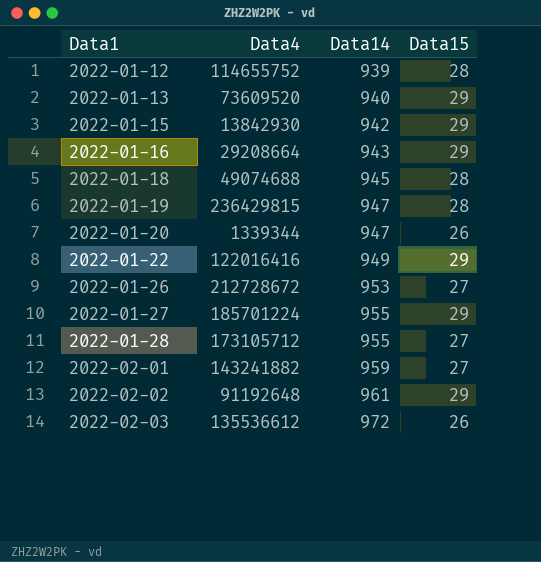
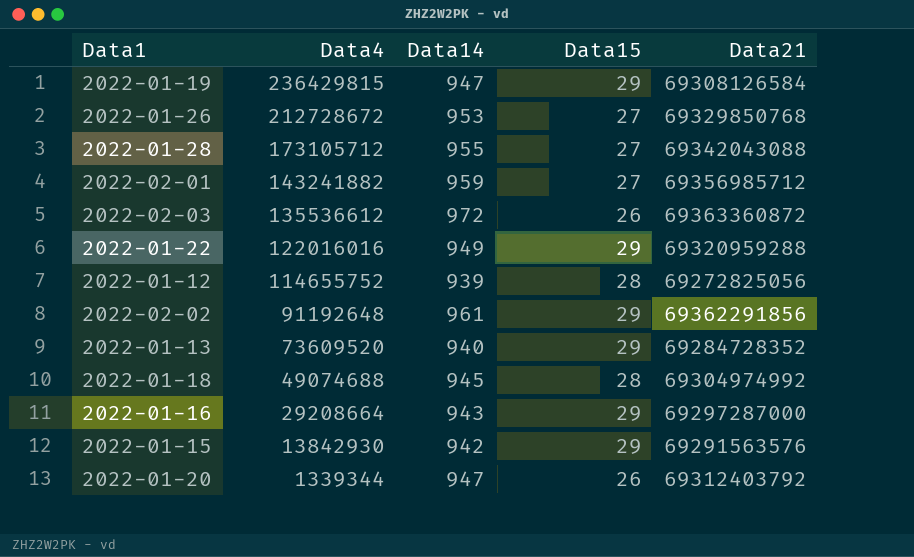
row order: Data1 ascending -> Data4 descending
column Data21 | position: none -> 5
row 2022-01-27: 185701224 | 955 | 29 -> none
2022-01-19 | Data15: 28 -> 29
2022-01-22 | Data4: 122016416 -> 122016016

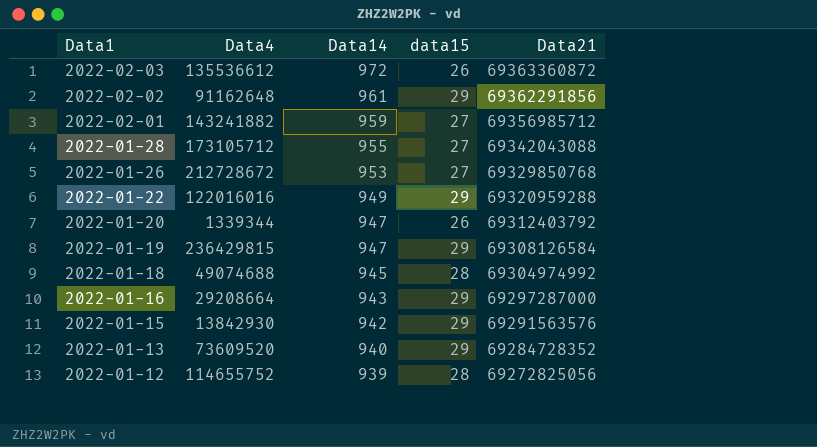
row order: Data4 descending -> Data1 descending
column name: Data15 -> data15
2022-02-02 | Data4: 91192648 -> 91162648

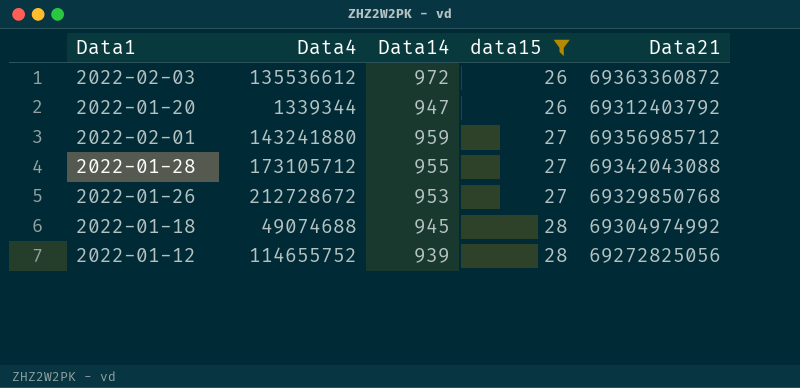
filter: none -> data15 != 29
row order: Data1 descending -> data15 ascending
2022-02-01 | Data4: 143241882 -> 143241880

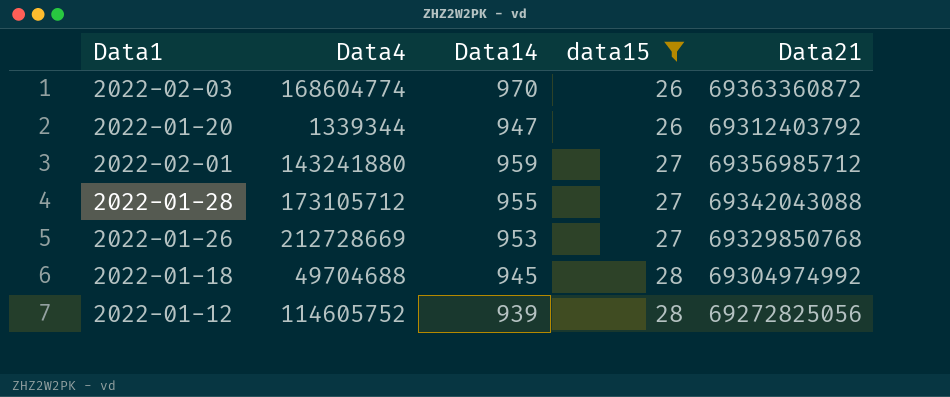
2022-02-03 | Data4: 135536612 -> 168604774
2022-02-03 | Data14: 972 -> 970
2022-01-26 | Data4: 212728672 -> 212728669
2022-01-18 | Data4: 49074688 -> 49704688
2022-01-12 | Data4: 114655752 -> 114605752

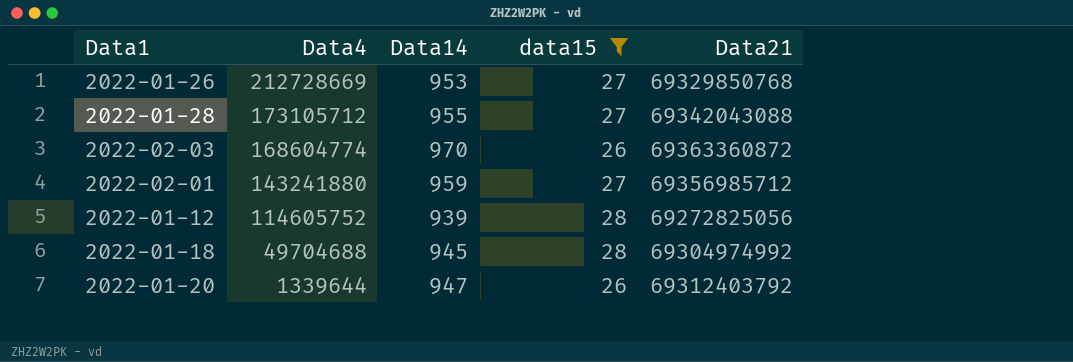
row order: data15 ascending -> Data4 descending
2022-01-20 | Data4: 1339344 -> 1339644

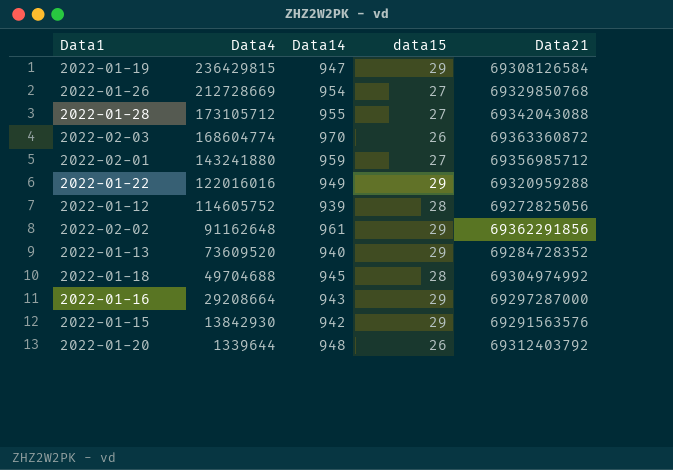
filter: data15 != 29 -> none
2022-01-26 | Data14: 953 -> 954
2022-01-20 | Data14: 947 -> 948

